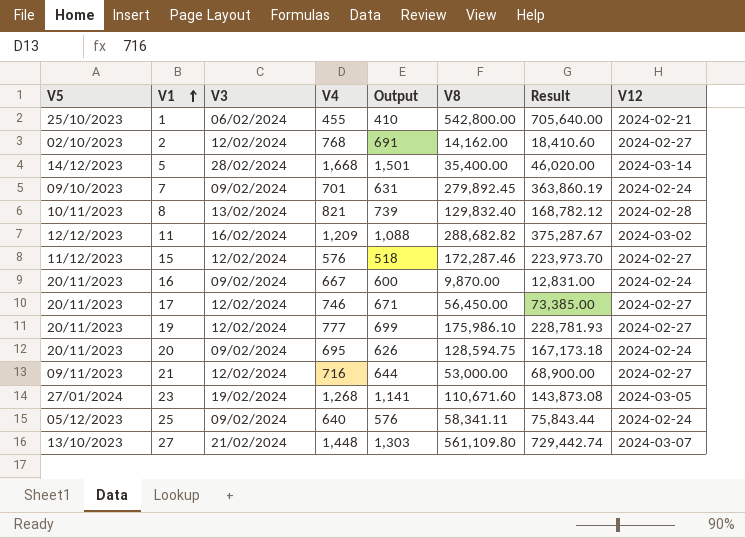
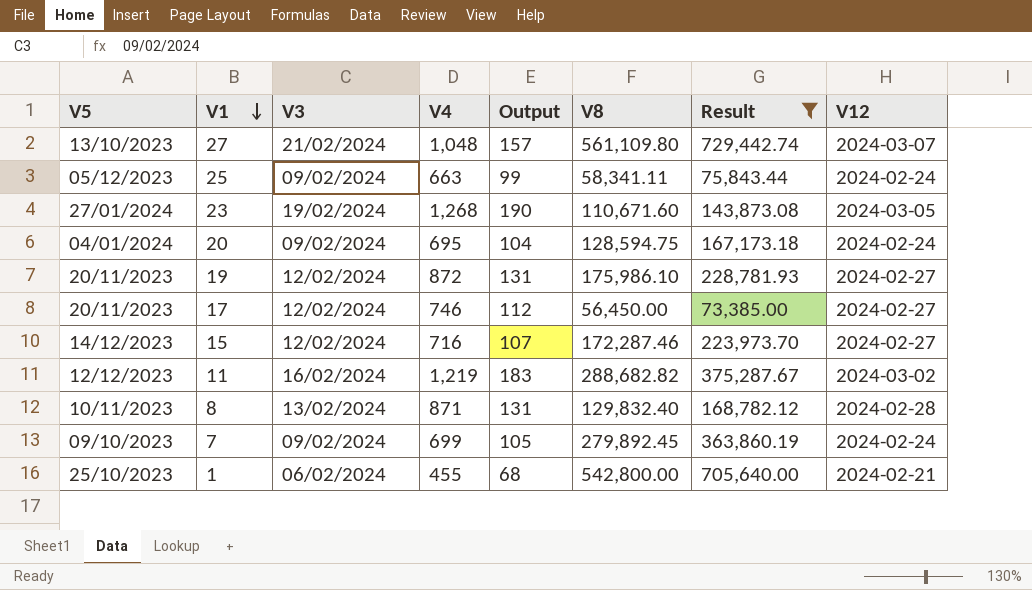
filter: none -> Result >= 73,385.00
row order: V1 ascending -> V1 descending
column Output | formula: [V4] * 0.9 -> [V4] * 0.15
27 | V4: 1,448 -> 1,048
25 | V4: 640 -> 663
20 | V5: 20/11/2023 -> 04/01/2024
19 | V4: 777 -> 872
15 | V5: 11/12/2023 -> 14/12/2023
15 | V4: 576 -> 716
11 | V4: 1,209 -> 1,219
8 | V4: 821 -> 871
7 | V4: 701 -> 699

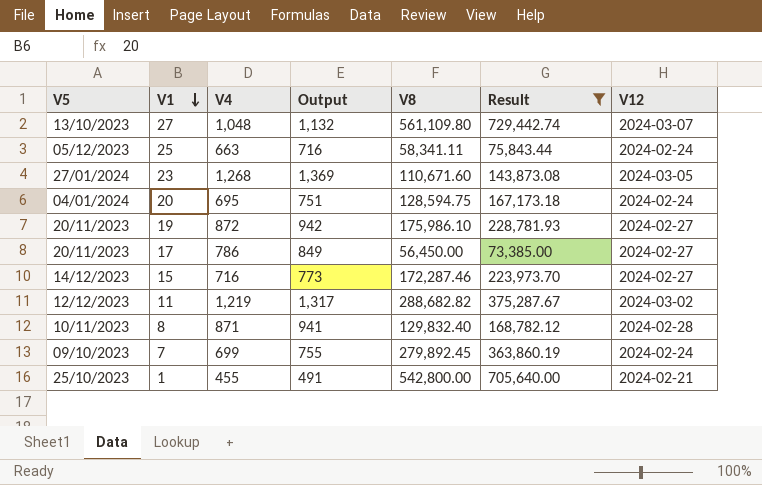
column V3 | position: 3 -> none
column Output | formula: [V4] * 0.15 -> [V4] * 1.08
17 | V4: 746 -> 786

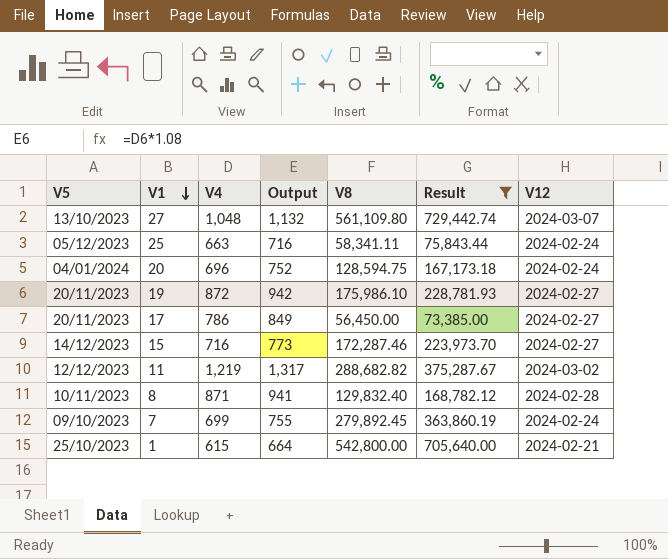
row 23: 27/01/2024 | 1,268 | 1,369 | 110,671.60 | 143,873.08 | 2024-03-05 -> none
20 | V4: 695 -> 696
20 | Output: 751 -> 752
1 | V4: 455 -> 615
1 | Output: 491 -> 664

